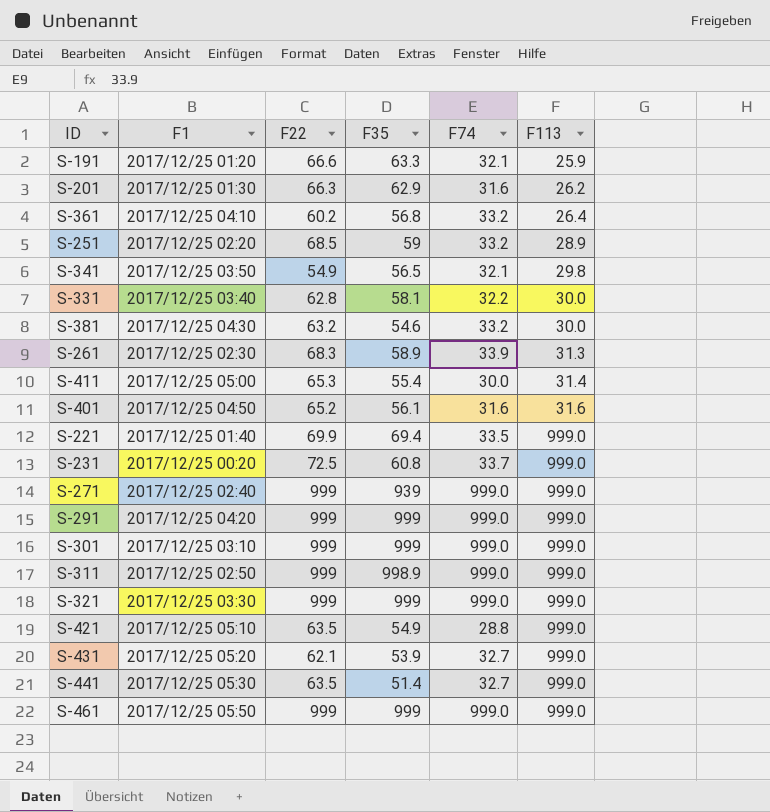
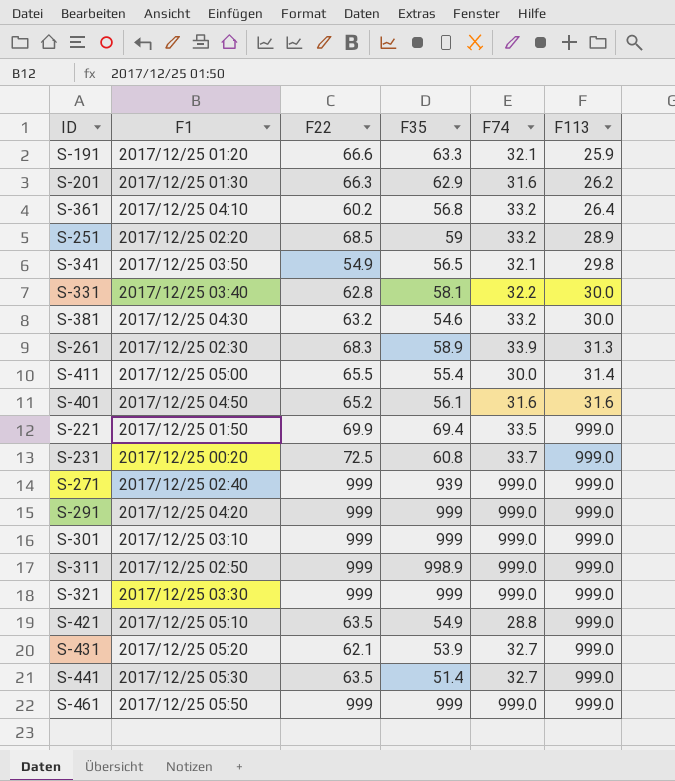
S-411 | F22: 65.3 -> 65.5
S-221 | F1: 2017/12/25 01:40 -> 2017/12/25 01:50

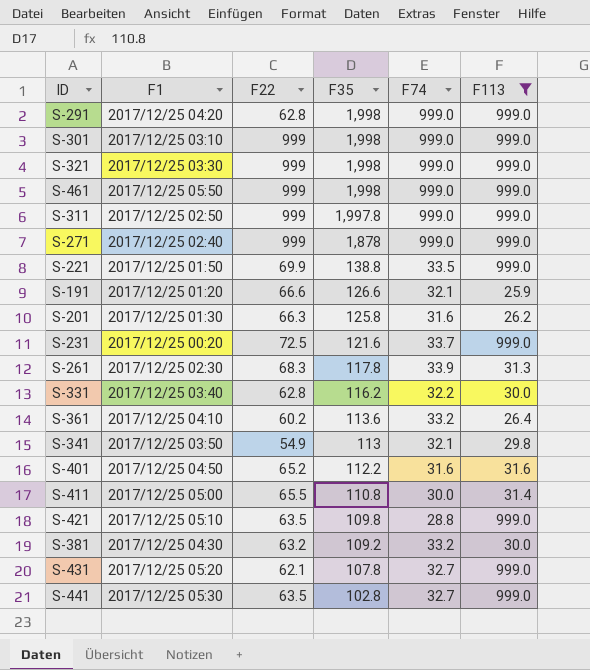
filter: none -> F113 != 28.9
row order: F113 ascending -> F35 descending
S-291 | F22: 999 -> 62.8
S-291 | F35: 999 -> 1,998
S-301 | F35: 999 -> 1,998
S-321 | F35: 999 -> 1,998
S-461 | F35: 999 -> 1,998
S-311 | F35: 998.9 -> 1,997.8
S-271 | F35: 939 -> 1,878
S-221 | F35: 69.4 -> 138.8
S-191 | F35: 63.3 -> 126.6
S-201 | F35: 62.9 -> 125.8
S-231 | F35: 60.8 -> 121.6
S-261 | F35: 58.9 -> 117.8
S-331 | F35: 58.1 -> 116.2
S-361 | F35: 56.8 -> 113.6
S-341 | F35: 56.5 -> 113
S-401 | F35: 56.1 -> 112.2
S-411 | F35: 55.4 -> 110.8
S-421 | F35: 54.9 -> 109.8
S-381 | F35: 54.6 -> 109.2
S-431 | F35: 53.9 -> 107.8
S-441 | F35: 51.4 -> 102.8

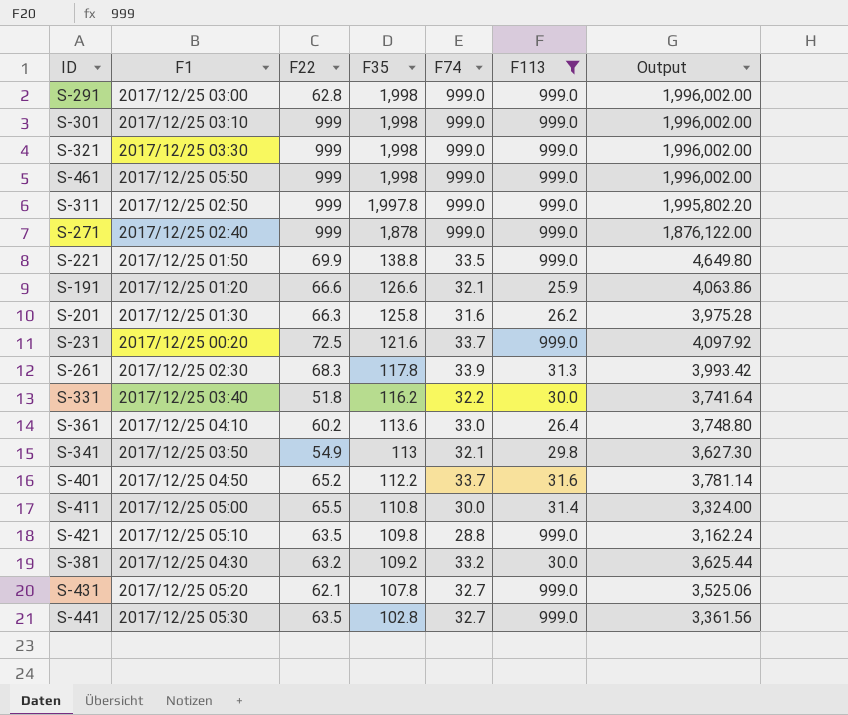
column Output | formula: none -> [F35] * [F74]
S-291 | F1: 2017/12/25 04:20 -> 2017/12/25 03:00
S-331 | F22: 62.8 -> 51.8
S-361 | F74: 33.2 -> 33.0
S-401 | F74: 31.6 -> 33.7

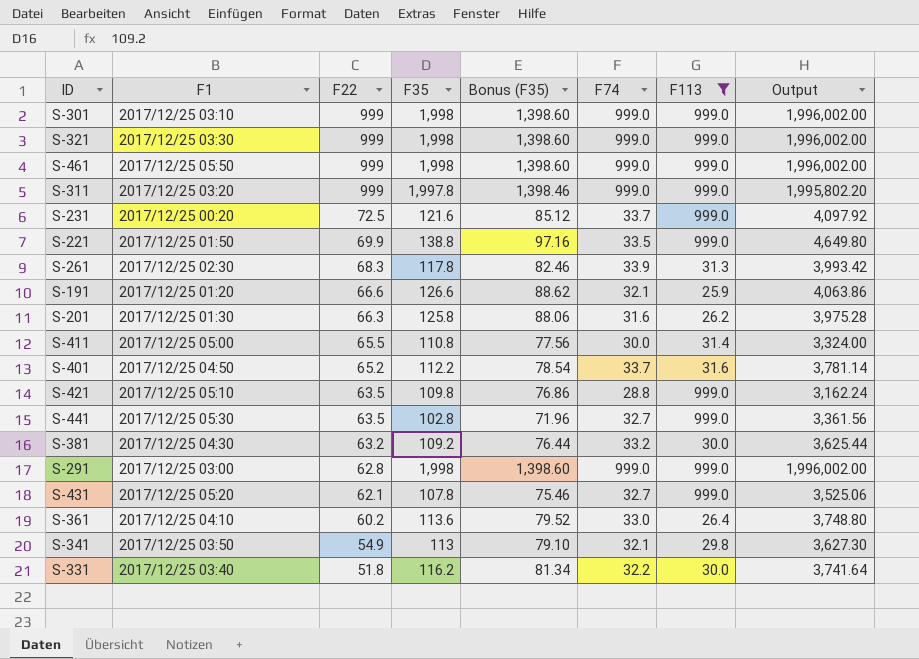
row order: F35 descending -> F22 descending
column Bonus (F35) | formula: none -> [F35] * 0.7
row S-271: 2017/12/25 02:40 | 999 | 1,878 | 999.0 | 999.0 | 1,876,122.00 -> none
S-311 | F1: 2017/12/25 02:50 -> 2017/12/25 03:20

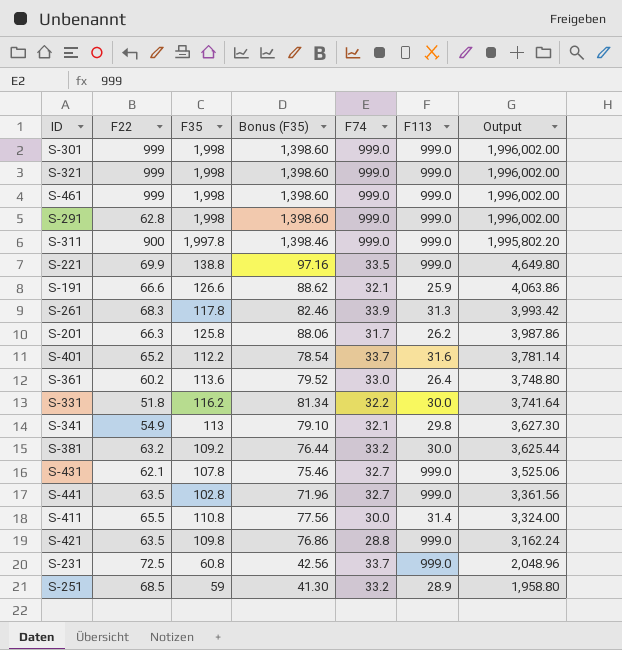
filter: F113 != 28.9 -> none
row order: F22 descending -> Output descending
column F1 | position: 2 -> none
S-311 | F22: 999 -> 900
S-201 | F74: 31.6 -> 31.7
S-201 | Output: 3,975.28 -> 3,987.86
S-231 | F35: 121.6 -> 60.8
S-231 | Bonus (F35): 85.12 -> 42.56
S-231 | Output: 4,097.92 -> 2,048.96

